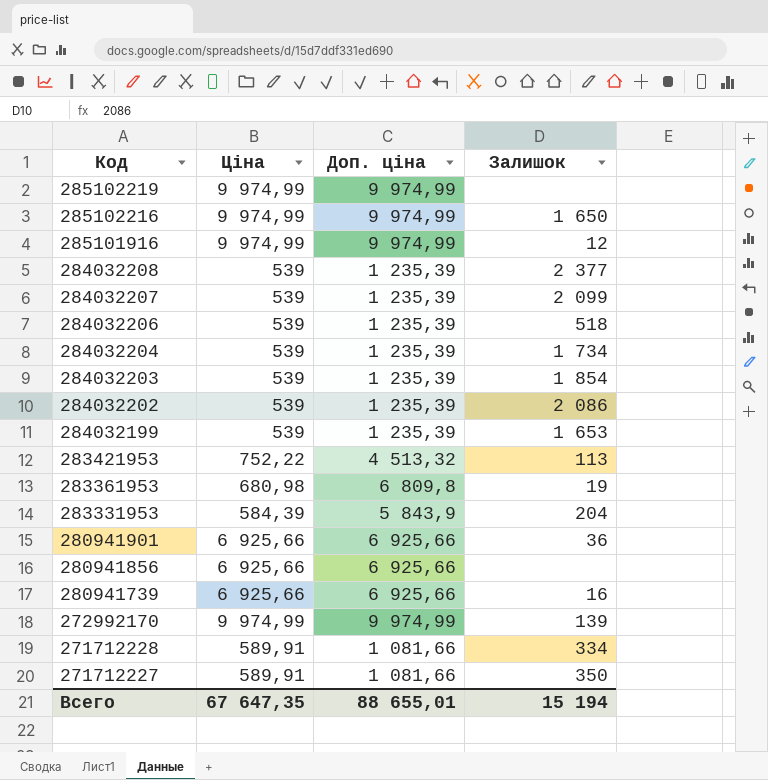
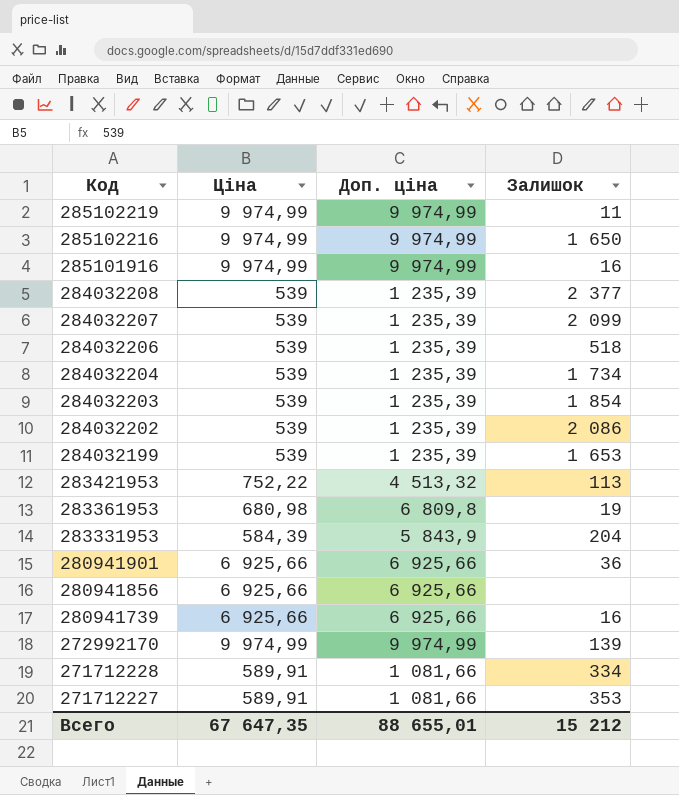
285102219 | Залишок: none -> 11
285101916 | Залишок: 12 -> 16
271712227 | Залишок: 350 -> 353
Всего | Залишок: 15 194 -> 15 212

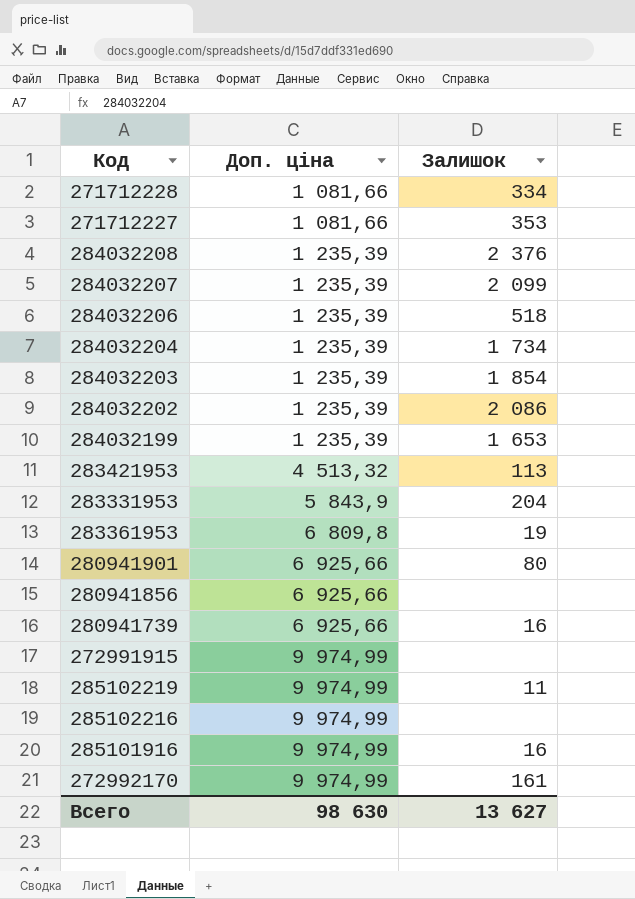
row order: Код descending -> Доп. ціна ascending
column Ціна | position: 2 -> none
284032208 | Залишок: 2 377 -> 2 376
280941901 | Залишок: 36 -> 80
row 272991915: none -> 9 974,99 | none
285102216 | Залишок: 1 650 -> none
272992170 | Залишок: 139 -> 161
Всего | Доп. ціна: 88 655,01 -> 98 630
Всего | Залишок: 15 212 -> 13 627

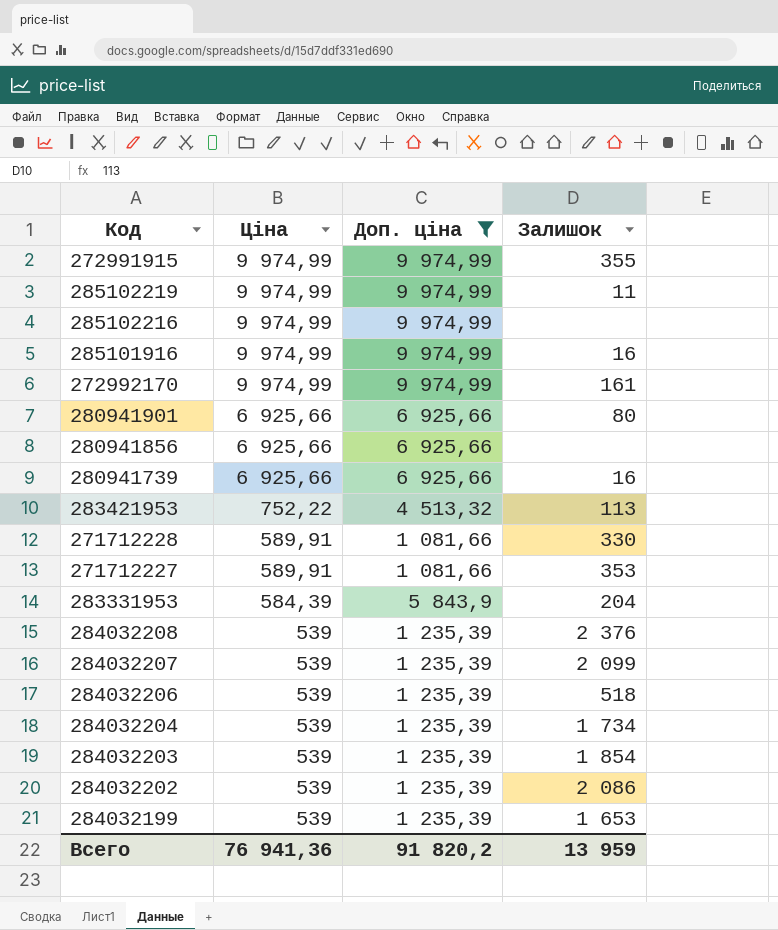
filter: none -> Доп. ціна != 6 809,8
row order: Доп. ціна ascending -> Ціна descending
column Ціна | position: none -> 2
272991915 | Залишок: none -> 355
271712228 | Залишок: 334 -> 330
Всего | Доп. ціна: 98 630 -> 91 820,2
Всего | Залишок: 13 627 -> 13 959

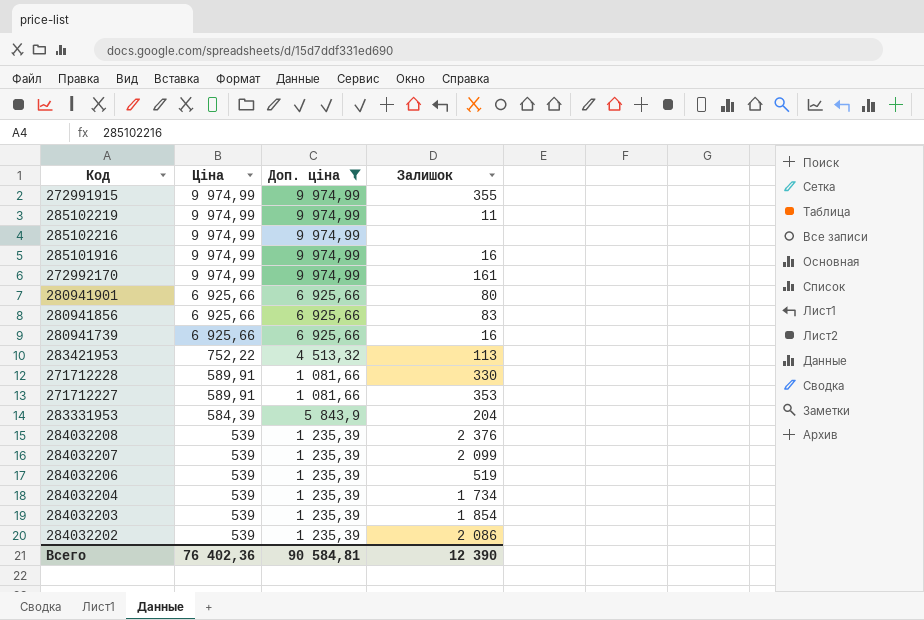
row 284032199: 539 | 1 235,39 | 1 653 -> none
280941856 | Залишок: none -> 83
284032206 | Залишок: 518 -> 519
Всего | Ціна: 76 941,36 -> 76 402,36
Всего | Доп. ціна: 91 820,2 -> 90 584,81
Всего | Залишок: 13 959 -> 12 390

